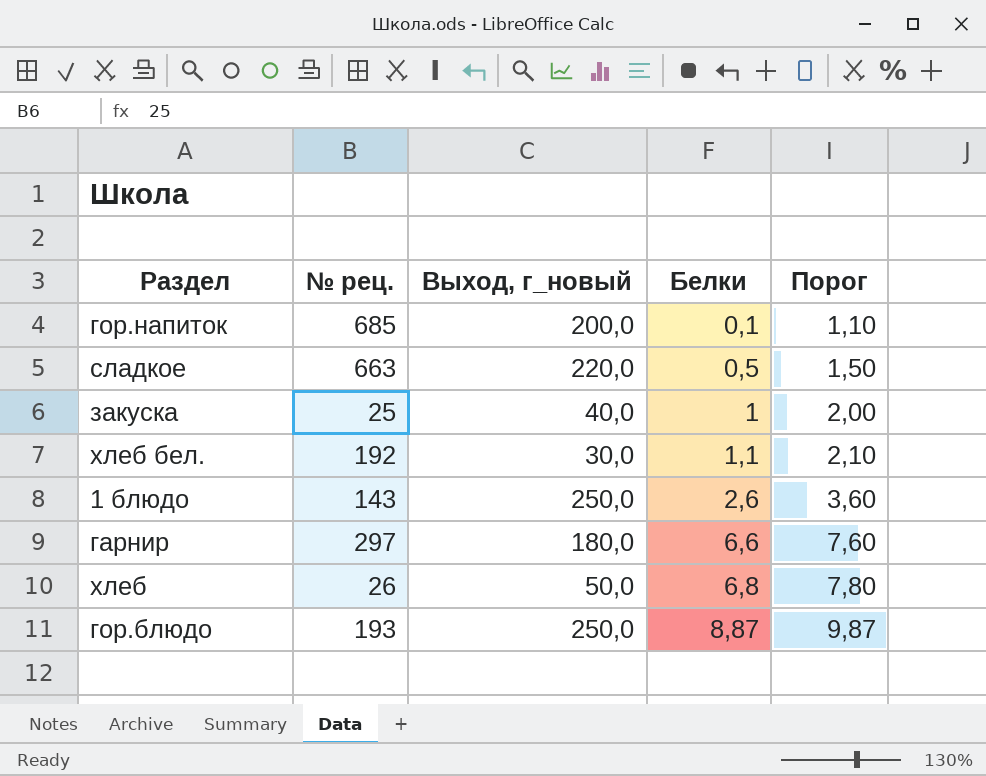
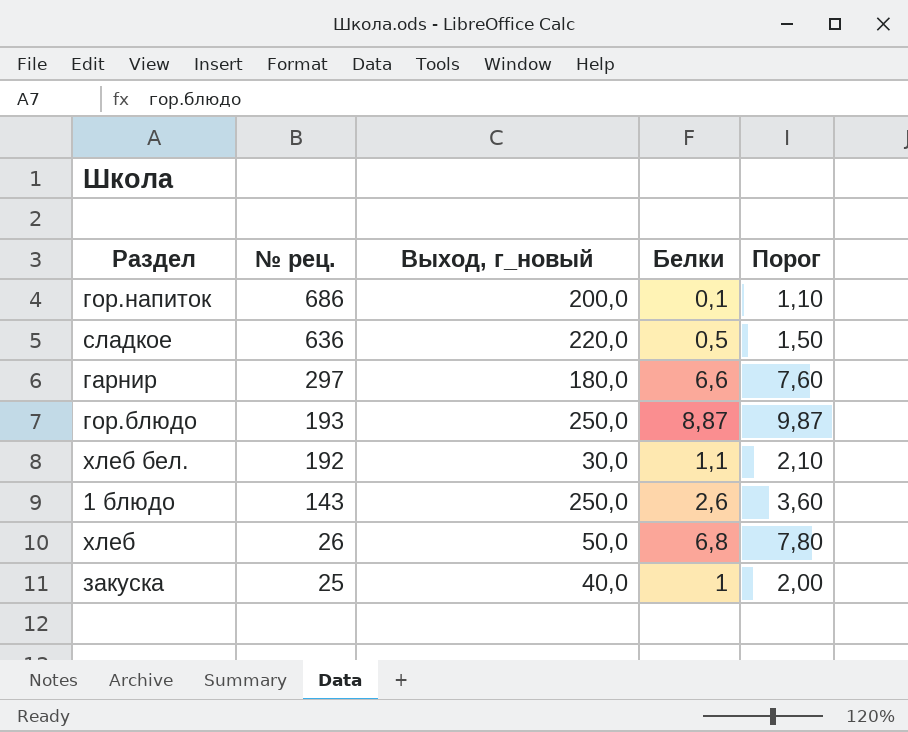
row order: Белки ascending -> № рец. descending
гор.напиток | № рец.: 685 -> 686
сладкое | № рец.: 663 -> 636

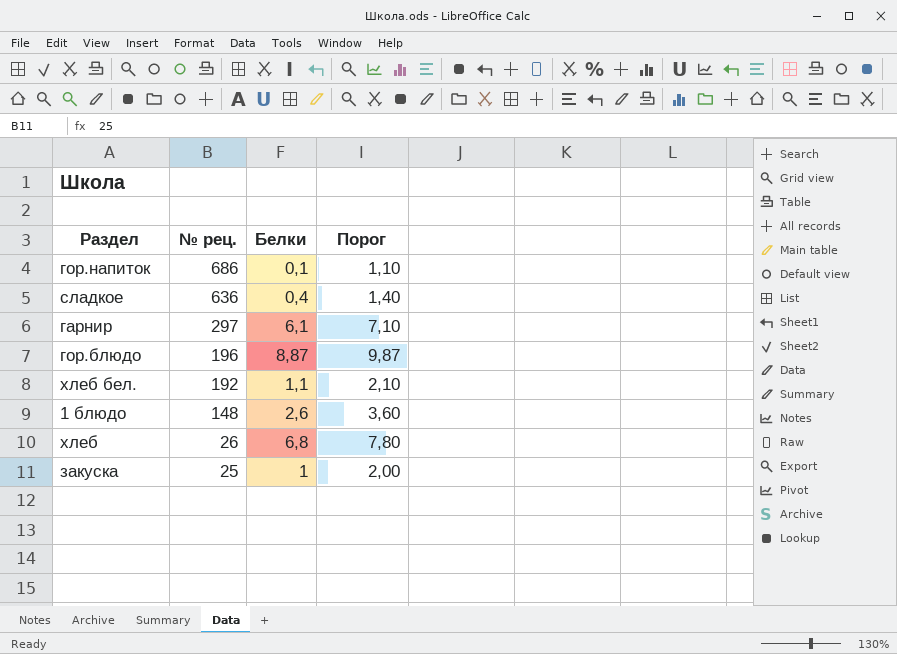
column Выход, г_новый | position: 3 -> none
сладкое | Белки: 0,5 -> 0,4
сладкое | Порог: 1,50 -> 1,40
гарнир | Белки: 6,6 -> 6,1
гарнир | Порог: 7,60 -> 7,10
гор.блюдо | № рец.: 193 -> 196
1 блюдо | № рец.: 143 -> 148

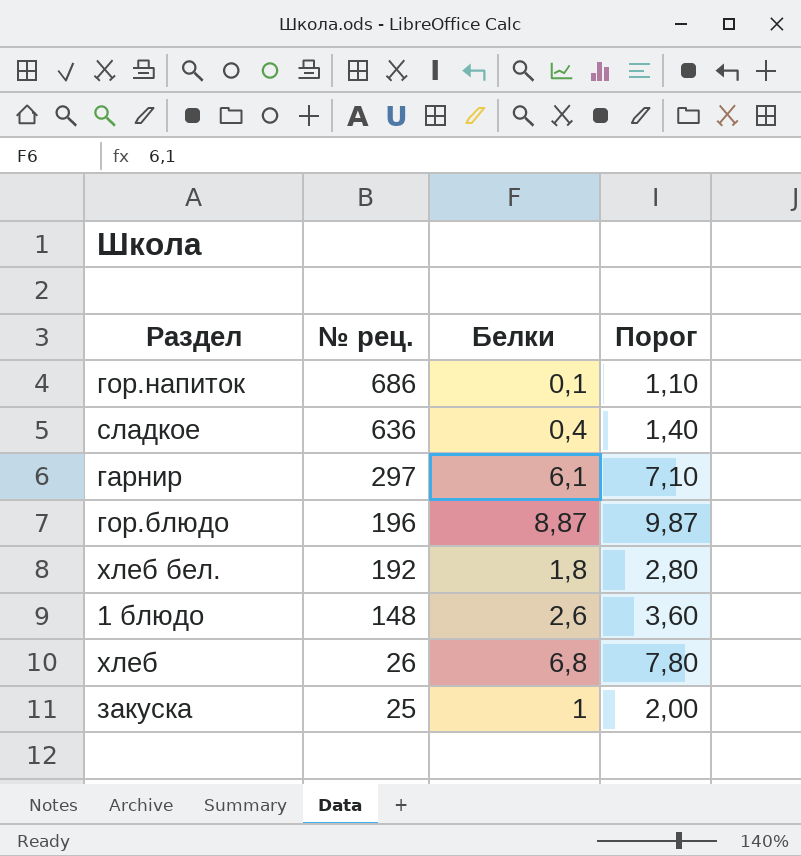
хлеб бел. | Белки: 1,1 -> 1,8
хлеб бел. | Порог: 2,10 -> 2,80

